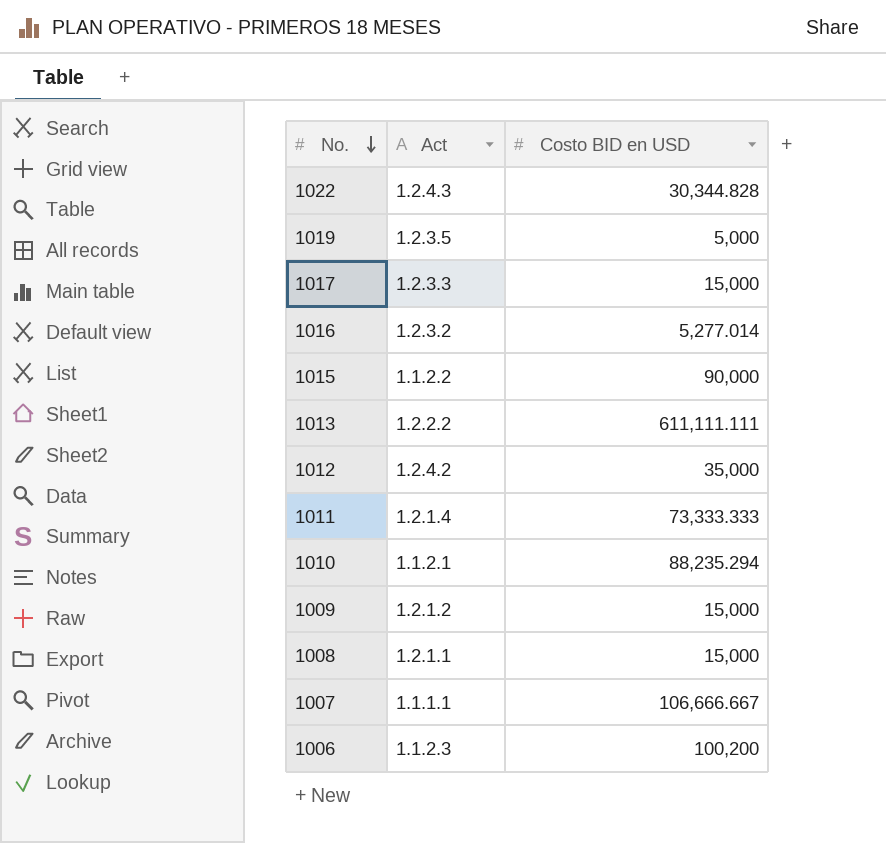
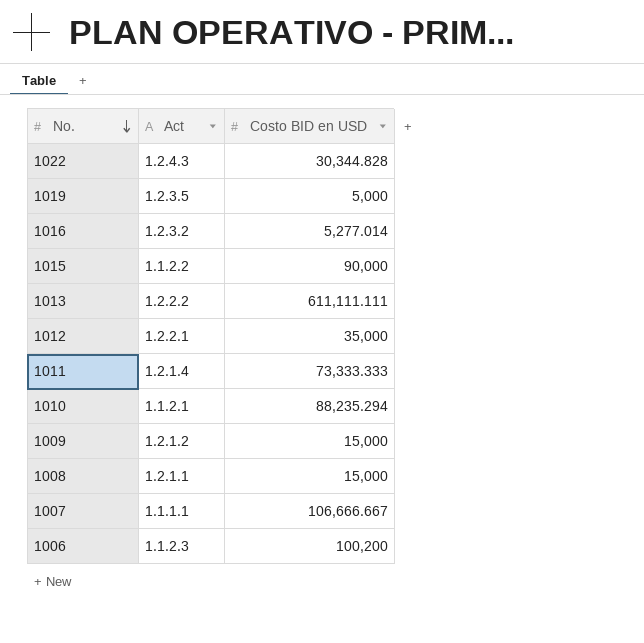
row 1017: 1.2.3.3 | 15,000 -> none
1012 | Act: 1.2.4.2 -> 1.2.2.1

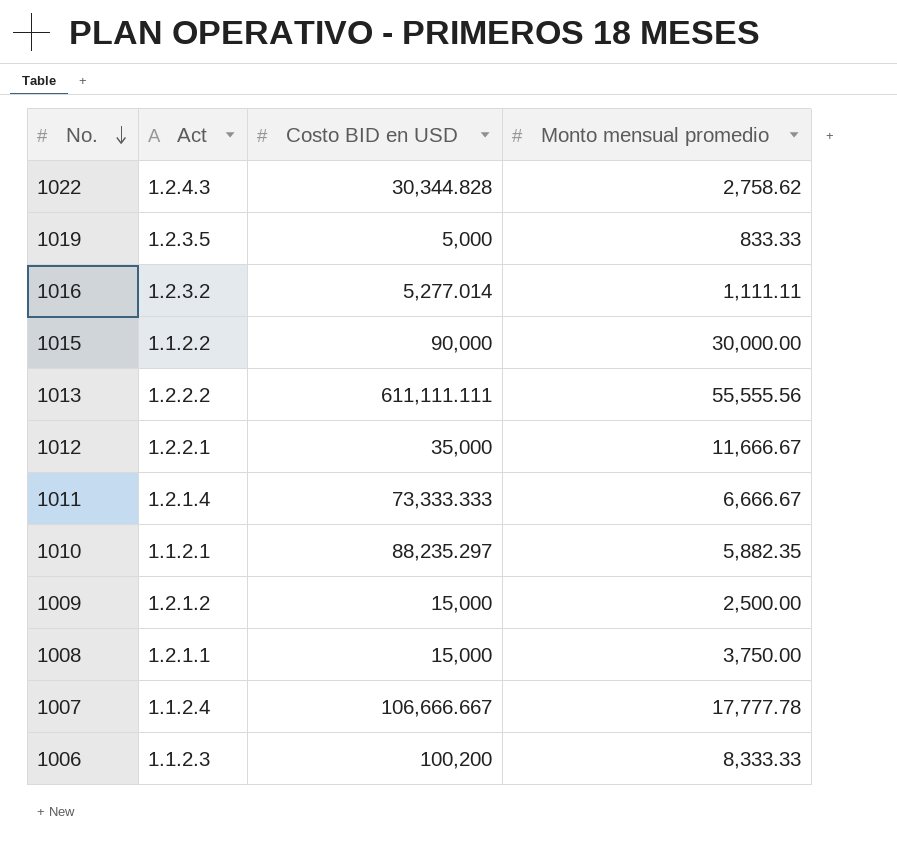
column Monto mensual promedio | position: none -> 4
1010 | Costo BID en USD: 88,235.294 -> 88,235.297
1007 | Act: 1.1.1.1 -> 1.1.2.4

